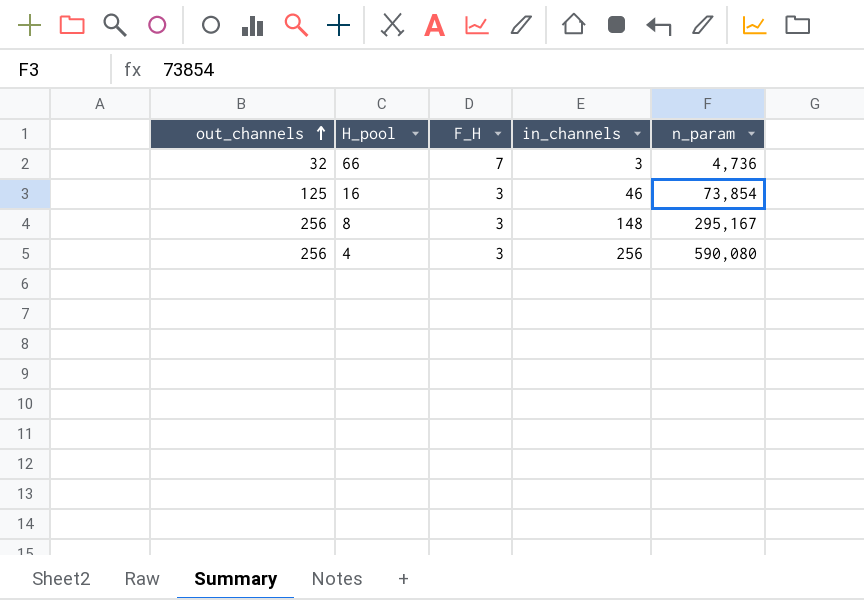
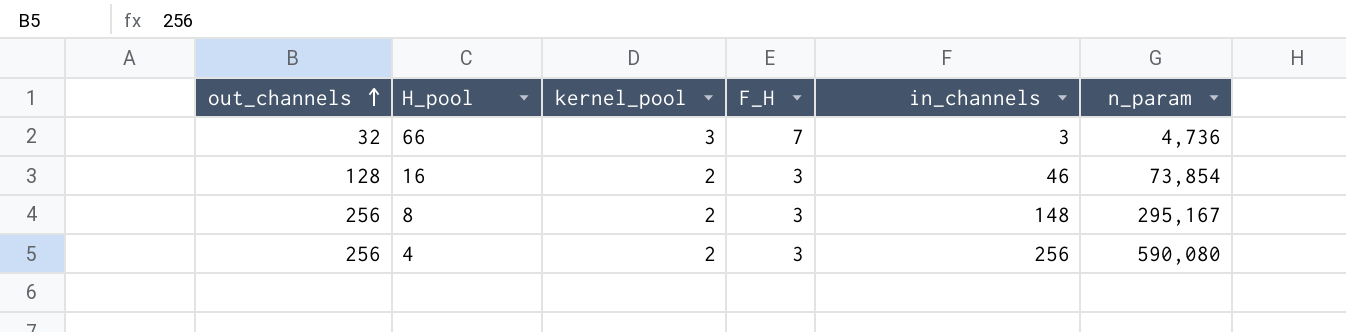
column kernel_pool | position: none -> 3
16 | out_channels: 125 -> 128

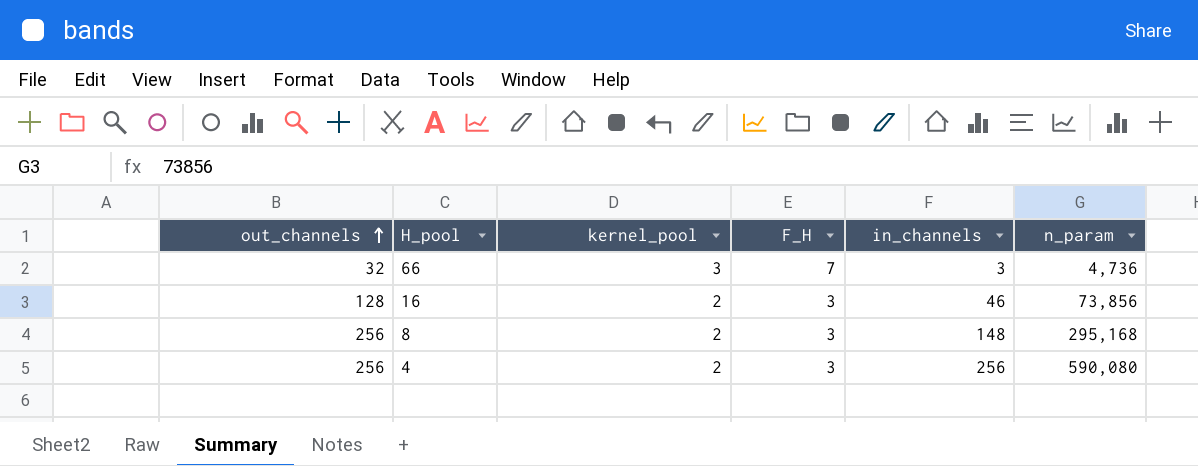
16 | n_param: 73,854 -> 73,856
8 | n_param: 295,167 -> 295,168

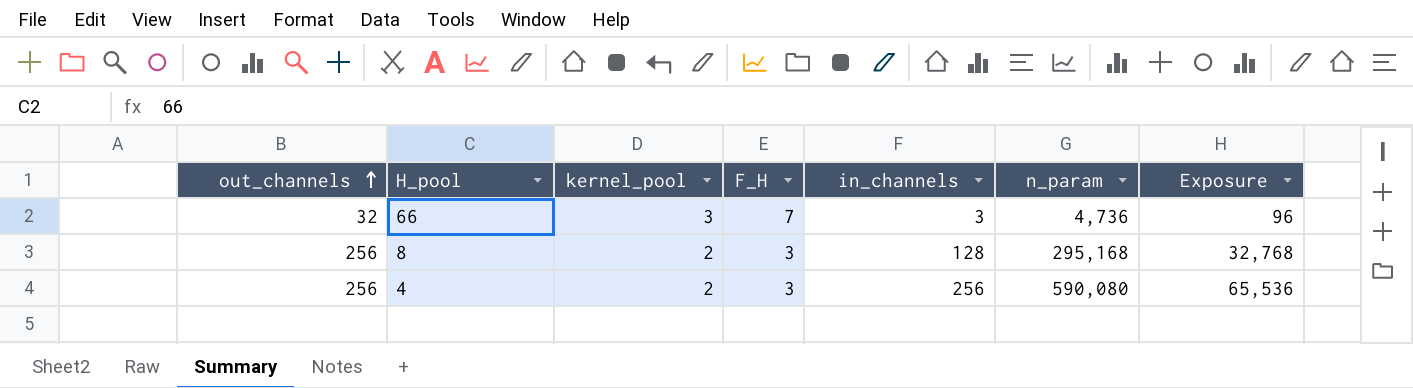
column Exposure | formula: none -> [out_channels] * [in_channels]
row 16: 128 | 2 | 3 | 46 | 73,856 -> none
8 | in_channels: 148 -> 128

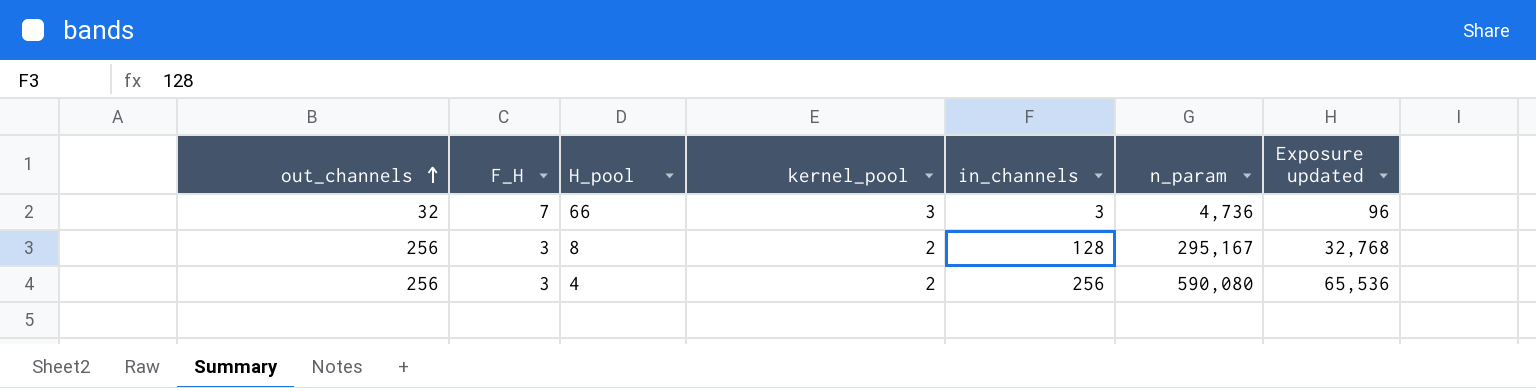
column F_H | position: 4 -> 2
column name: Exposure -> Exposure updated
8 | n_param: 295,168 -> 295,167

